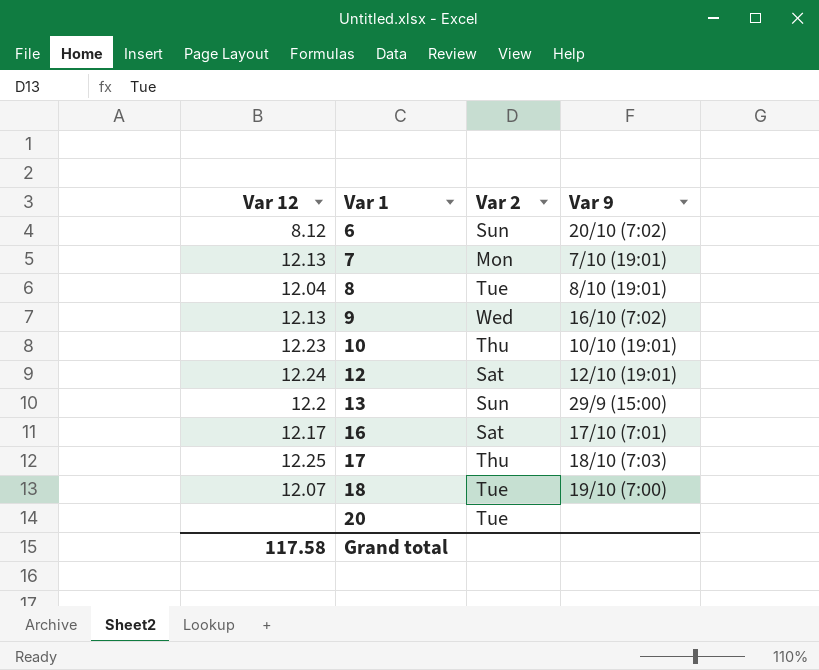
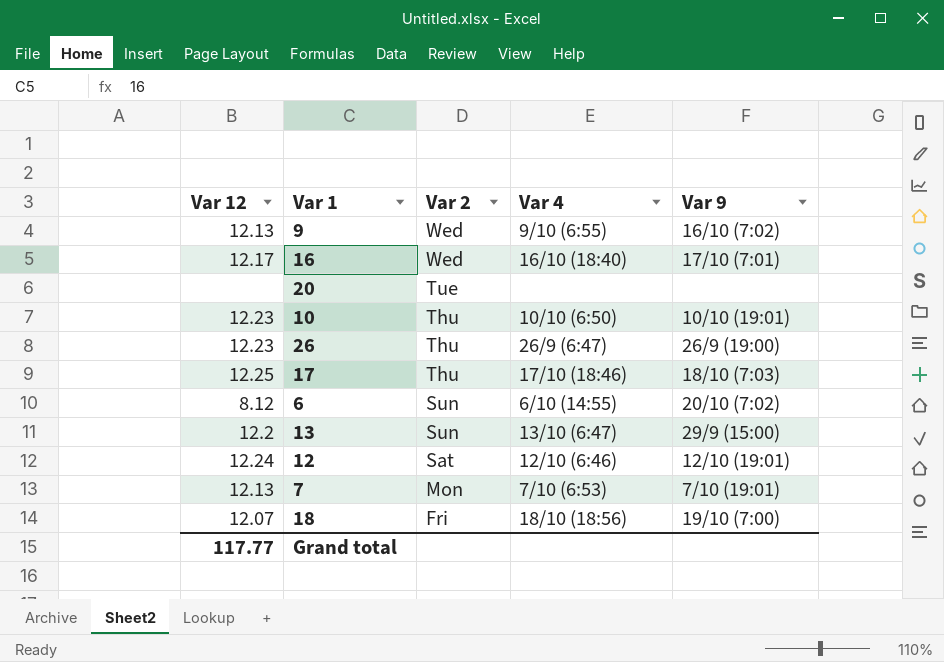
row order: Var 1 ascending -> Var 2 descending
column Var 4 | position: none -> 4
row 8: 12.04 | Tue | 8/10 (19:01) -> none
16 | Var 2: Sat -> Wed
row 26: none -> 12.23 | Thu | 26/9 (6:47) | 26/9 (19:00)
18 | Var 2: Tue -> Fri
Grand total | Var 12: 117.58 -> 117.77

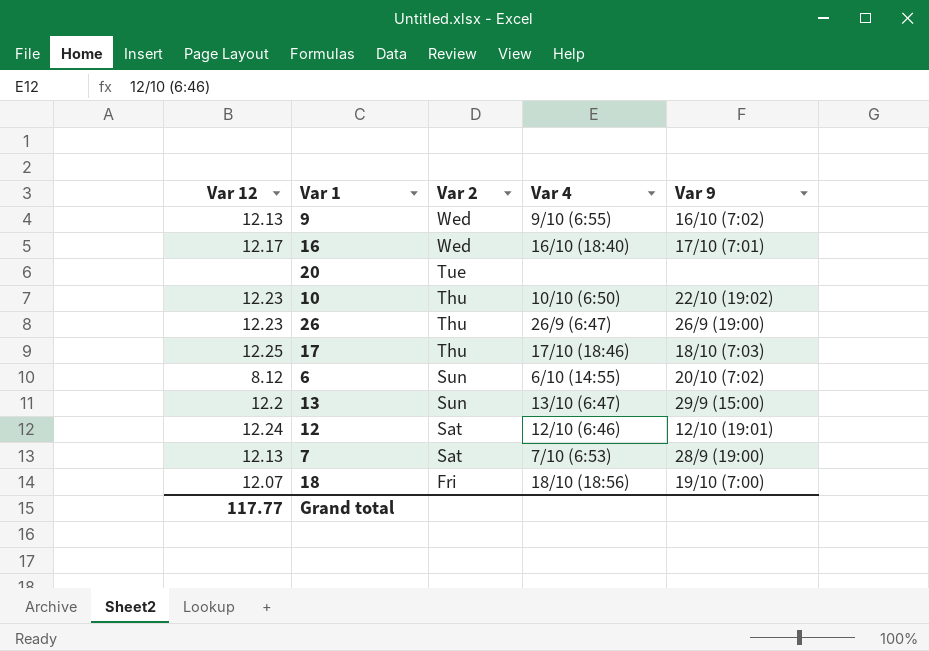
10 | Var 9: 10/10 (19:01) -> 22/10 (19:02)
7 | Var 2: Mon -> Sat
7 | Var 9: 7/10 (19:01) -> 28/9 (19:00)

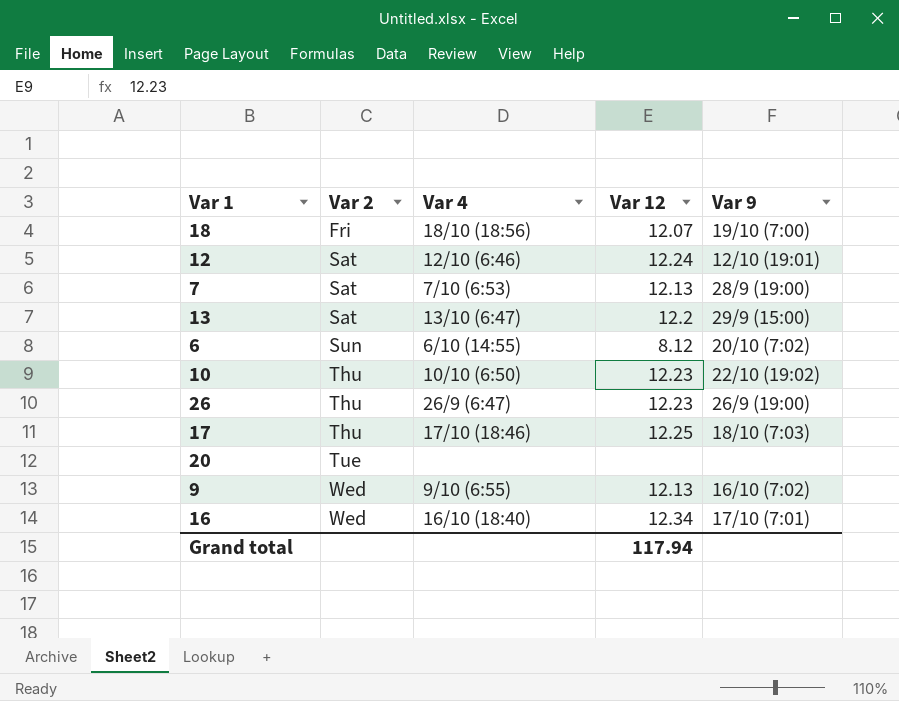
row order: Var 2 descending -> Var 2 ascending
column Var 12 | position: 1 -> 4
13 | Var 2: Sun -> Sat
16 | Var 12: 12.17 -> 12.34
Grand total | Var 12: 117.77 -> 117.94

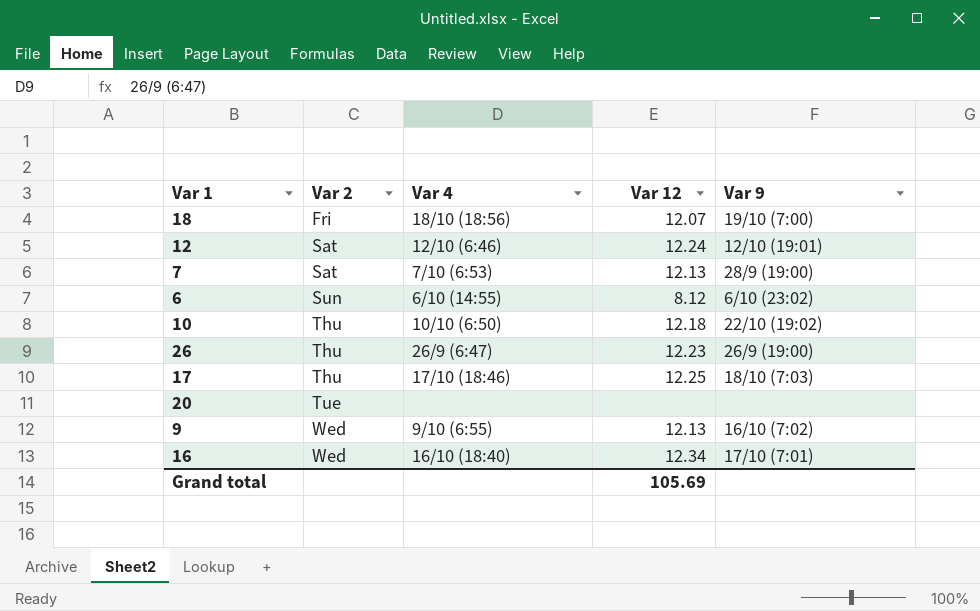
row 13: Sat | 13/10 (6:47) | 12.2 | 29/9 (15:00) -> none
6 | Var 9: 20/10 (7:02) -> 6/10 (23:02)
10 | Var 12: 12.23 -> 12.18
Grand total | Var 12: 117.94 -> 105.69

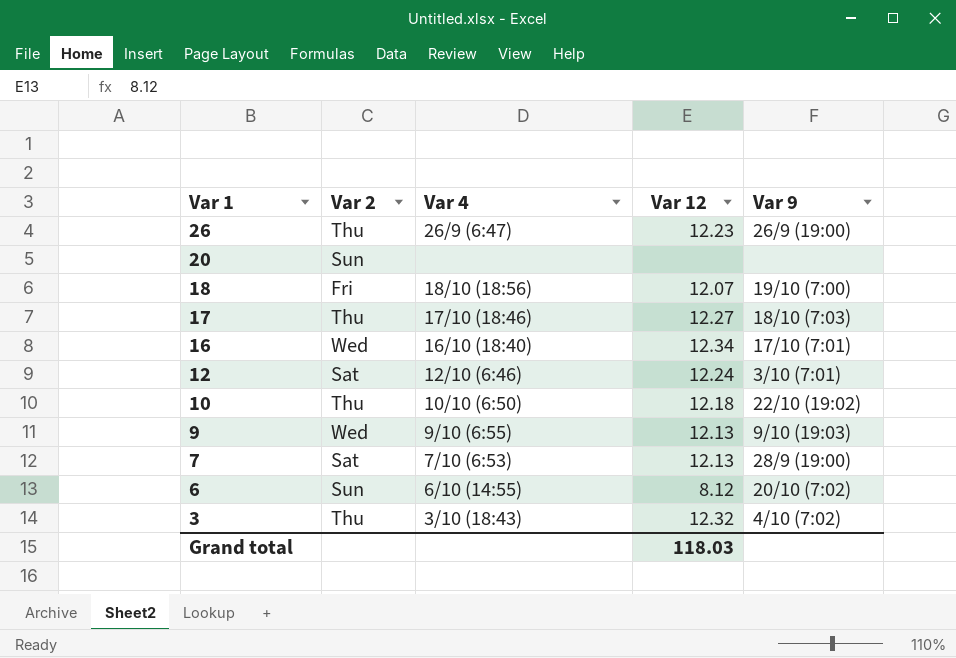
row order: Var 2 ascending -> Var 1 descending
20 | Var 2: Tue -> Sun
17 | Var 12: 12.25 -> 12.27
12 | Var 9: 12/10 (19:01) -> 3/10 (7:01)
9 | Var 9: 16/10 (7:02) -> 9/10 (19:03)
6 | Var 9: 6/10 (23:02) -> 20/10 (7:02)
row 3: none -> Thu | 3/10 (18:43) | 12.32 | 4/10 (7:02)
Grand total | Var 12: 105.69 -> 118.03

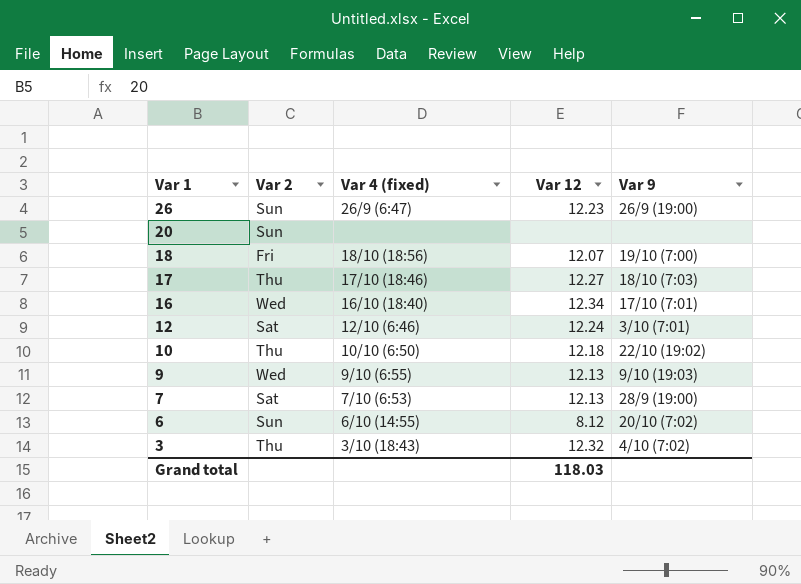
column name: Var 4 -> Var 4 (fixed)
26 | Var 2: Thu -> Sun

